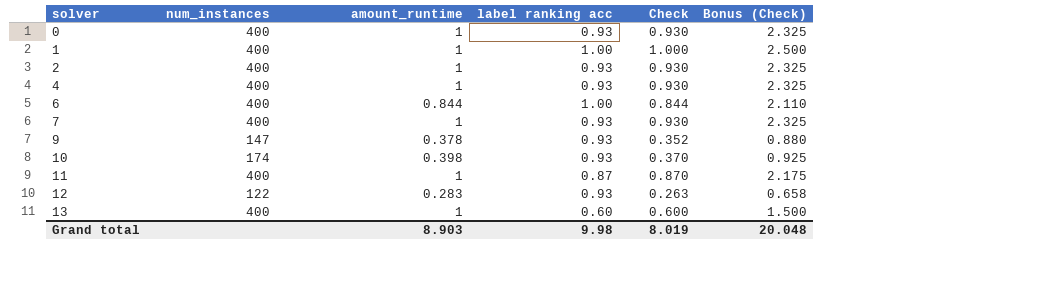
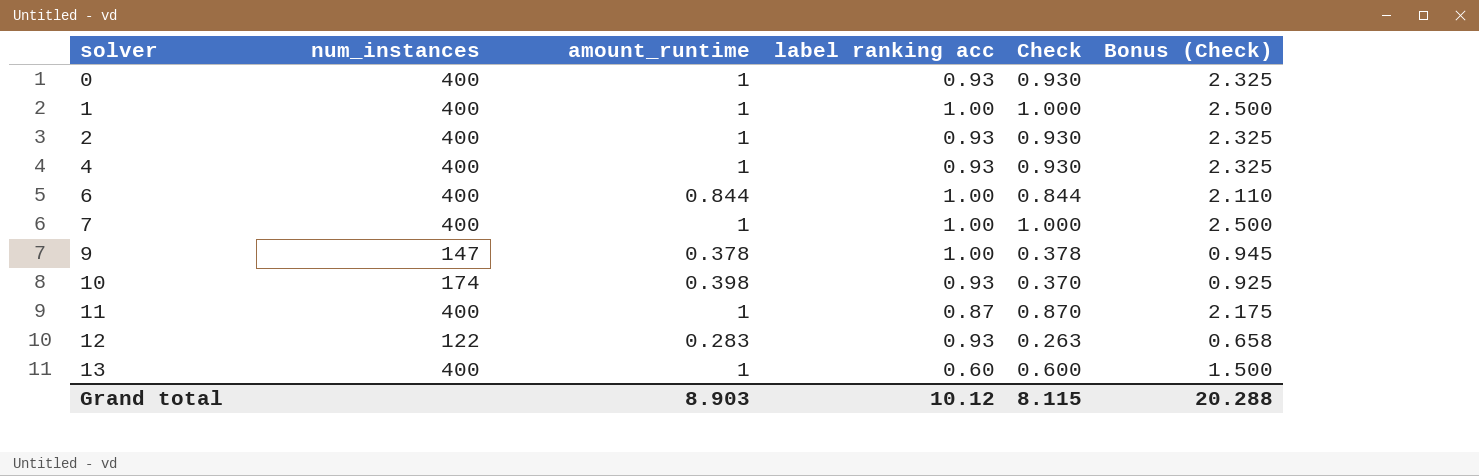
7 | label ranking acc: 0.93 -> 1.00
7 | Check: 0.930 -> 1.000
7 | Bonus (Check): 2.325 -> 2.500
9 | label ranking acc: 0.93 -> 1.00
9 | Check: 0.352 -> 0.378
9 | Bonus (Check): 0.880 -> 0.945
Grand total | label ranking acc: 9.98 -> 10.12
Grand total | Check: 8.019 -> 8.115
Grand total | Bonus (Check): 20.048 -> 20.288

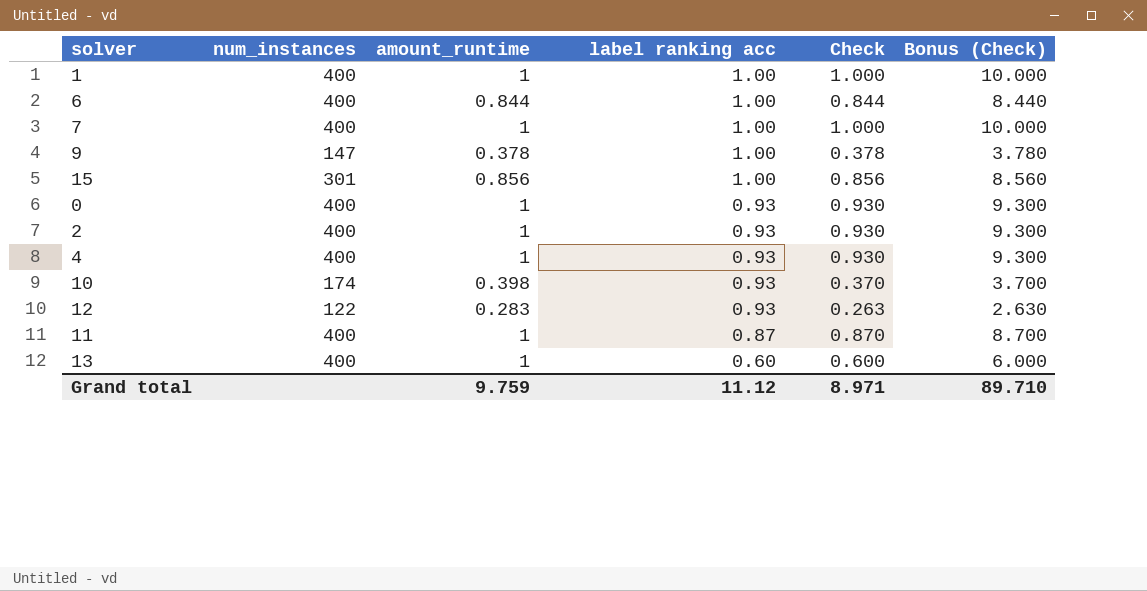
row order: solver ascending -> label ranking acc descending
column Bonus (Check) | formula: [Check] * 2.5 -> [Check] * 10
row 15: none -> 301 | 0.856 | 1.00 | 0.856 | 8.560
Grand total | amount_runtime: 8.903 -> 9.759
Grand total | label ranking acc: 10.12 -> 11.12
Grand total | Check: 8.115 -> 8.971
Grand total | Bonus (Check): 20.288 -> 89.710

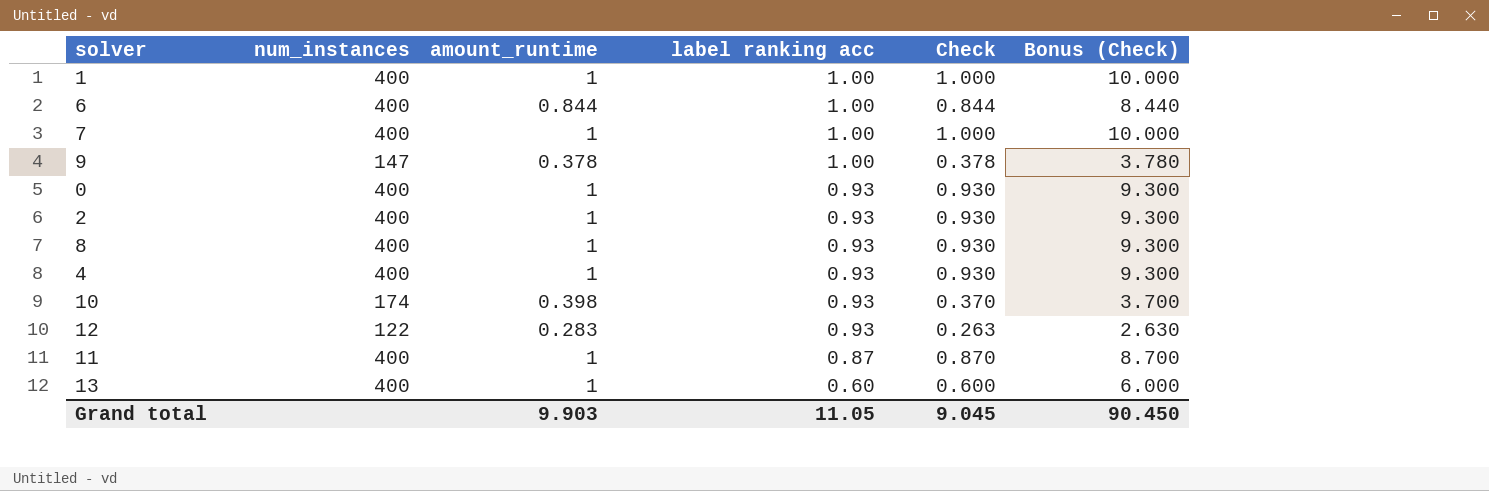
row 15: 301 | 0.856 | 1.00 | 0.856 | 8.560 -> none
row 8: none -> 400 | 1 | 0.93 | 0.930 | 9.300
Grand total | amount_runtime: 9.759 -> 9.903
Grand total | label ranking acc: 11.12 -> 11.05
Grand total | Check: 8.971 -> 9.045
Grand total | Bonus (Check): 89.710 -> 90.450

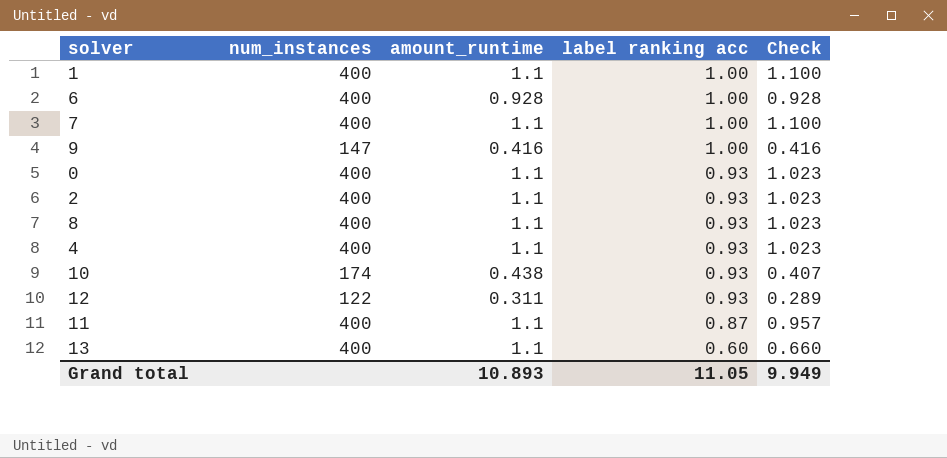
column Bonus (Check) | formula: [Check] * 10 -> none
1 | amount_runtime: 1 -> 1.1
1 | Check: 1.000 -> 1.100
6 | amount_runtime: 0.844 -> 0.928
6 | Check: 0.844 -> 0.928
7 | amount_runtime: 1 -> 1.1
7 | Check: 1.000 -> 1.100
9 | amount_runtime: 0.378 -> 0.416
9 | Check: 0.378 -> 0.416
0 | amount_runtime: 1 -> 1.1
0 | Check: 0.930 -> 1.023
2 | amount_runtime: 1 -> 1.1
2 | Check: 0.930 -> 1.023
8 | amount_runtime: 1 -> 1.1
8 | Check: 0.930 -> 1.023
4 | amount_runtime: 1 -> 1.1
4 | Check: 0.930 -> 1.023
10 | amount_runtime: 0.398 -> 0.438
10 | Check: 0.370 -> 0.407
12 | amount_runtime: 0.283 -> 0.311
12 | Check: 0.263 -> 0.289
11 | amount_runtime: 1 -> 1.1
11 | Check: 0.870 -> 0.957
13 | amount_runtime: 1 -> 1.1
13 | Check: 0.600 -> 0.660
Grand total | amount_runtime: 9.903 -> 10.893
Grand total | Check: 9.045 -> 9.949

